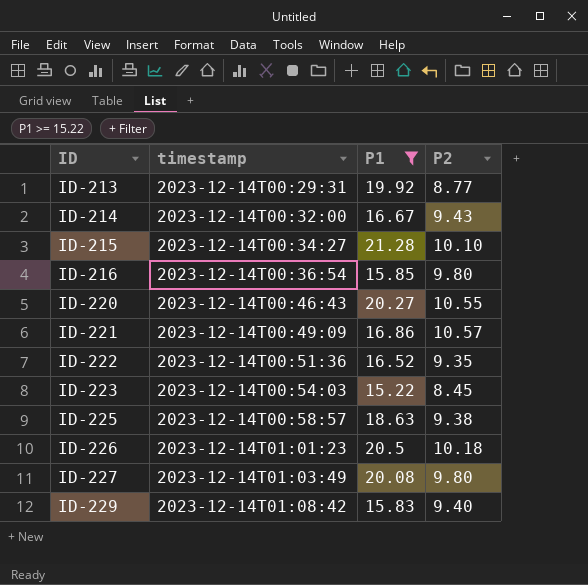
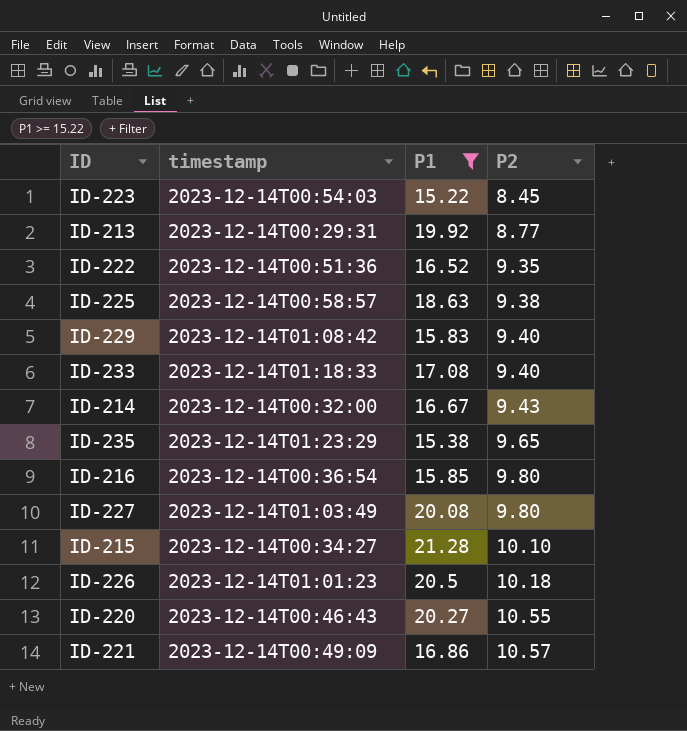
row order: ID ascending -> P2 ascending
row ID-233: none -> 2023-12-14T01:18:33 | 17.08 | 9.40
row ID-235: none -> 2023-12-14T01:23:29 | 15.38 | 9.65

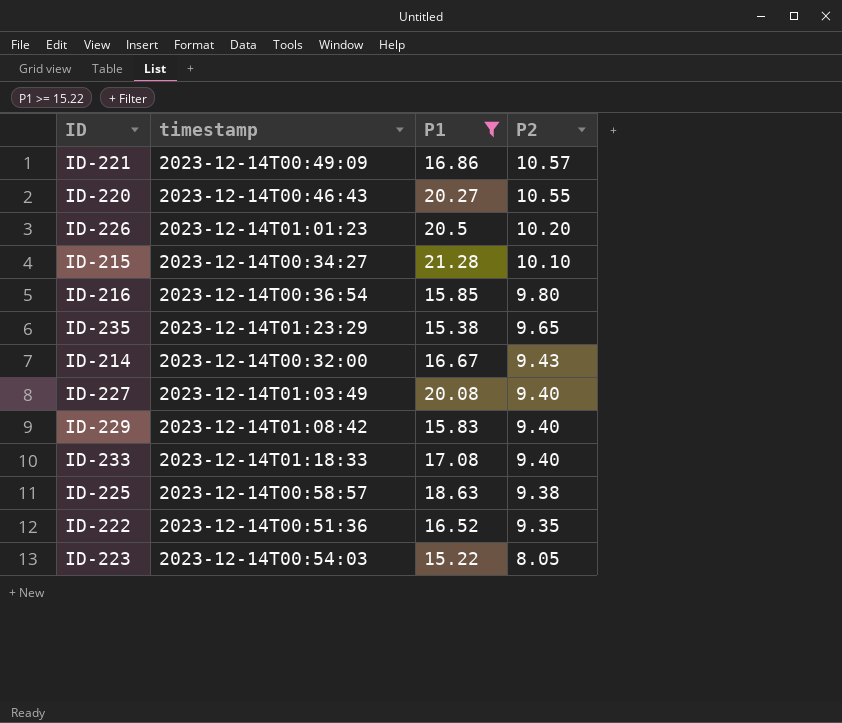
row order: P2 ascending -> P2 descending
row ID-213: 2023-12-14T00:29:31 | 19.92 | 8.77 -> none
ID-226 | P2: 10.18 -> 10.20
ID-227 | P2: 9.80 -> 9.40
ID-223 | P2: 8.45 -> 8.05

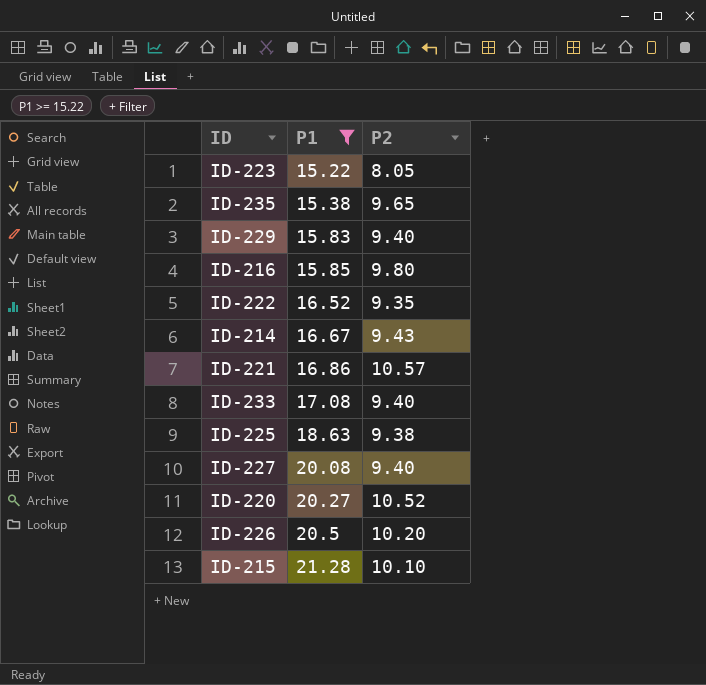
row order: P2 descending -> P1 ascending
column timestamp | position: 2 -> none
ID-220 | P2: 10.55 -> 10.52

